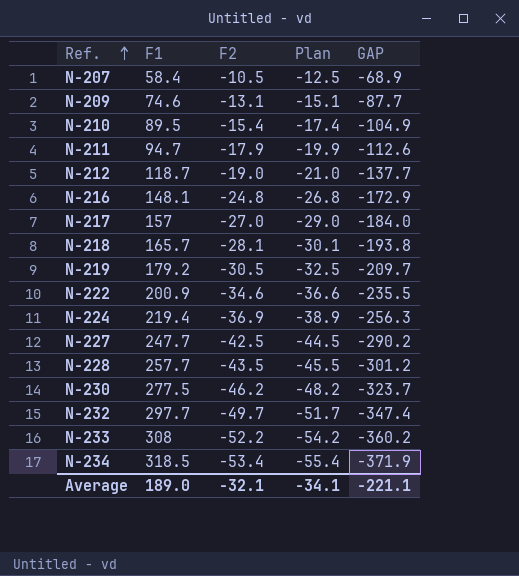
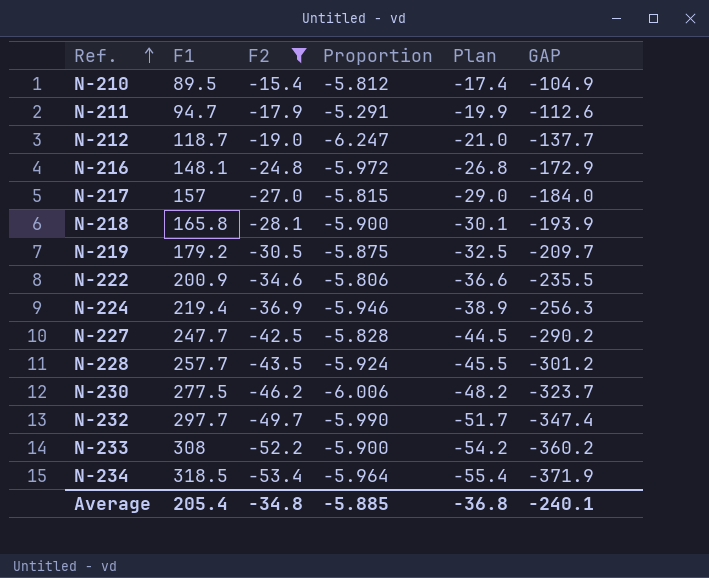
filter: none -> F2 <= -15.4
column Proportion | formula: none -> [F1] / [F2]
N-218 | F1: 165.7 -> 165.8
N-218 | GAP: -193.8 -> -193.9
Average | F1: 189.0 -> 205.4
Average | F2: -32.1 -> -34.8
Average | Plan: -34.1 -> -36.8
Average | GAP: -221.1 -> -240.1

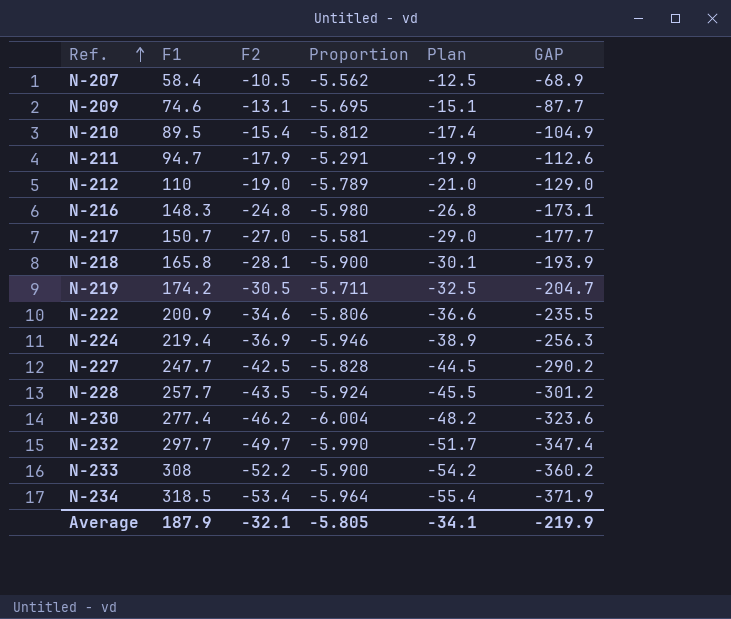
filter: F2 <= -15.4 -> none
N-212 | F1: 118.7 -> 110
N-212 | Proportion: -6.247 -> -5.789
N-212 | GAP: -137.7 -> -129.0
N-216 | F1: 148.1 -> 148.3
N-216 | Proportion: -5.972 -> -5.980
N-216 | GAP: -172.9 -> -173.1
N-217 | F1: 157 -> 150.7
N-217 | Proportion: -5.815 -> -5.581
N-217 | GAP: -184.0 -> -177.7
N-219 | F1: 179.2 -> 174.2
N-219 | Proportion: -5.875 -> -5.711
N-219 | GAP: -209.7 -> -204.7
N-230 | F1: 277.5 -> 277.4
N-230 | Proportion: -6.006 -> -6.004
N-230 | GAP: -323.7 -> -323.6
Average | F1: 205.4 -> 187.9
Average | F2: -34.8 -> -32.1
Average | Proportion: -5.885 -> -5.805
Average | Plan: -36.8 -> -34.1
Average | GAP: -240.1 -> -219.9

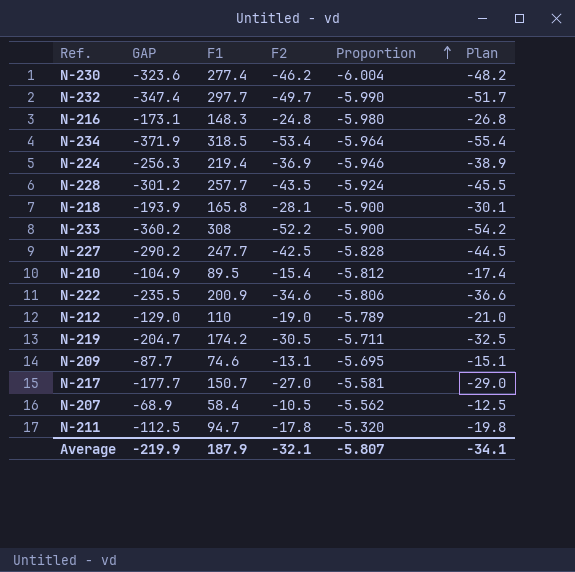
row order: Ref. ascending -> Proportion ascending
column GAP | position: 6 -> 2
N-211 | GAP: -112.6 -> -112.5
N-211 | F2: -17.9 -> -17.8
N-211 | Proportion: -5.291 -> -5.320
N-211 | Plan: -19.9 -> -19.8
Average | Proportion: -5.805 -> -5.807

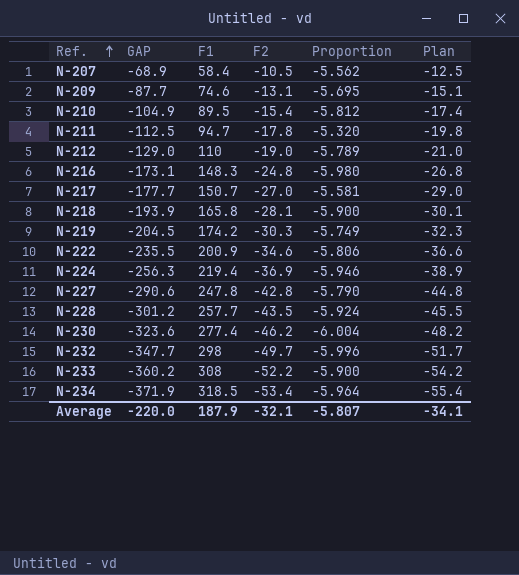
row order: Proportion ascending -> Ref. ascending
N-219 | GAP: -204.7 -> -204.5
N-219 | F2: -30.5 -> -30.3
N-219 | Proportion: -5.711 -> -5.749
N-219 | Plan: -32.5 -> -32.3
N-227 | GAP: -290.2 -> -290.6
N-227 | F1: 247.7 -> 247.8
N-227 | F2: -42.5 -> -42.8
N-227 | Proportion: -5.828 -> -5.790
N-227 | Plan: -44.5 -> -44.8
N-232 | GAP: -347.4 -> -347.7
N-232 | F1: 297.7 -> 298
N-232 | Proportion: -5.990 -> -5.996
Average | GAP: -219.9 -> -220.0

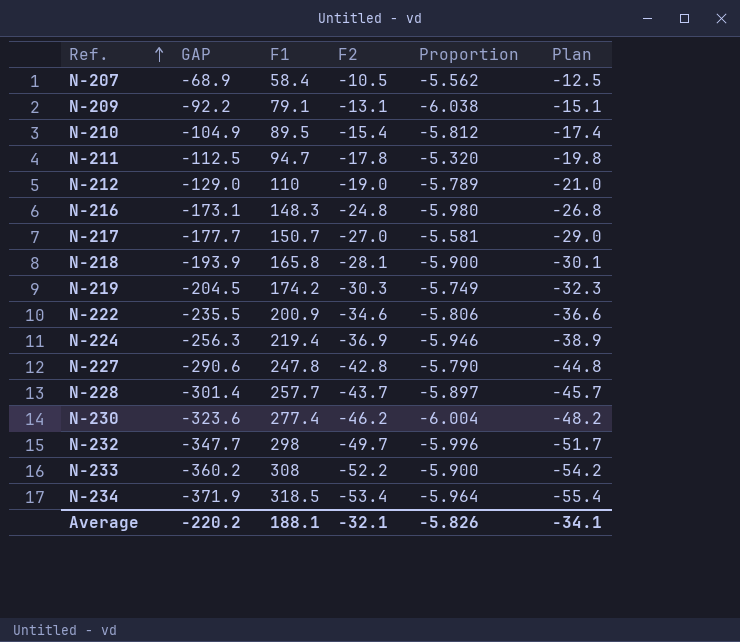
N-209 | GAP: -87.7 -> -92.2
N-209 | F1: 74.6 -> 79.1
N-209 | Proportion: -5.695 -> -6.038
N-228 | GAP: -301.2 -> -301.4
N-228 | F2: -43.5 -> -43.7
N-228 | Proportion: -5.924 -> -5.897
N-228 | Plan: -45.5 -> -45.7
Average | GAP: -220.0 -> -220.2
Average | F1: 187.9 -> 188.1
Average | Proportion: -5.807 -> -5.826

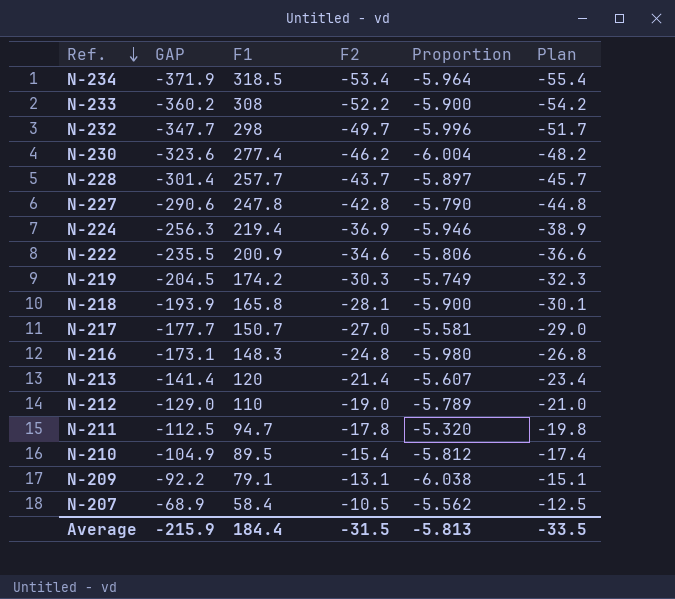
row order: Ref. ascending -> Ref. descending
row N-213: none -> -141.4 | 120 | -21.4 | -5.607 | -23.4
Average | GAP: -220.2 -> -215.9
Average | F1: 188.1 -> 184.4
Average | F2: -32.1 -> -31.5
Average | Proportion: -5.826 -> -5.813
Average | Plan: -34.1 -> -33.5

